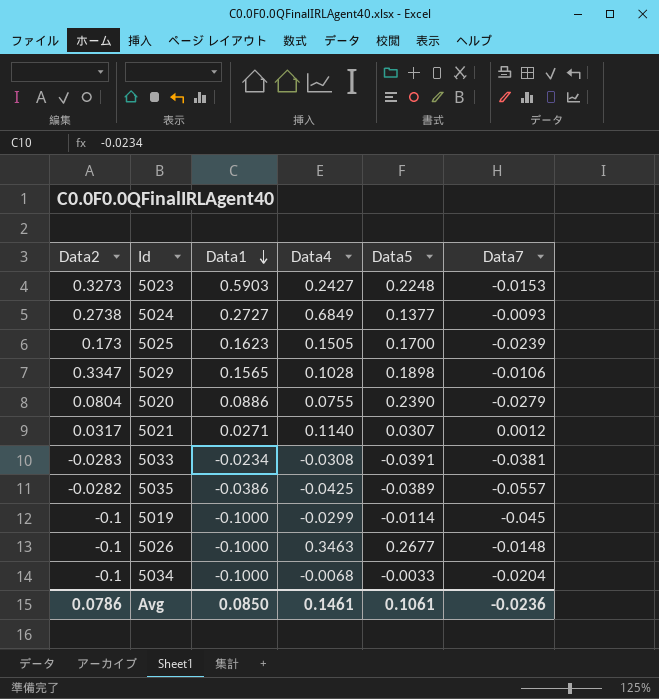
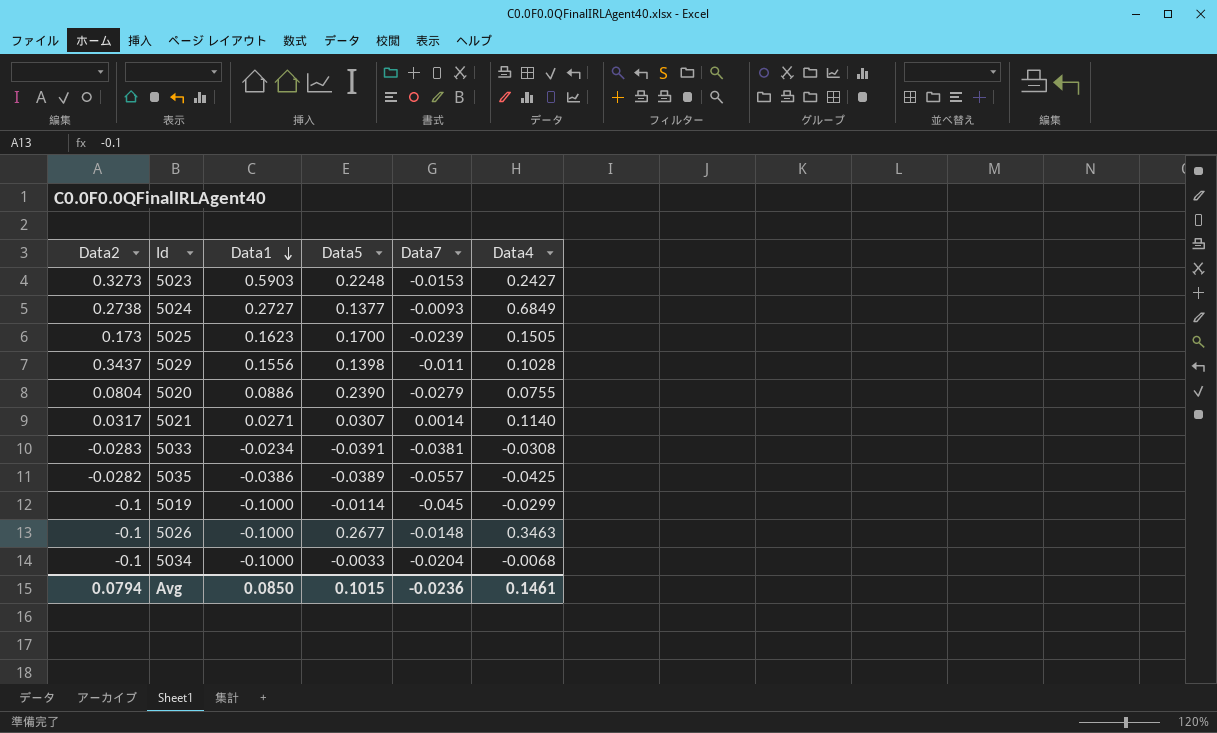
column Data4 | position: 4 -> 6
5029 | Data2: 0.3347 -> 0.3437
5029 | Data1: 0.1565 -> 0.1556
5029 | Data5: 0.1898 -> 0.1398
5029 | Data7: -0.0106 -> -0.011
5021 | Data7: 0.0012 -> 0.0014
Avg | Data2: 0.0786 -> 0.0794
Avg | Data5: 0.1061 -> 0.1015

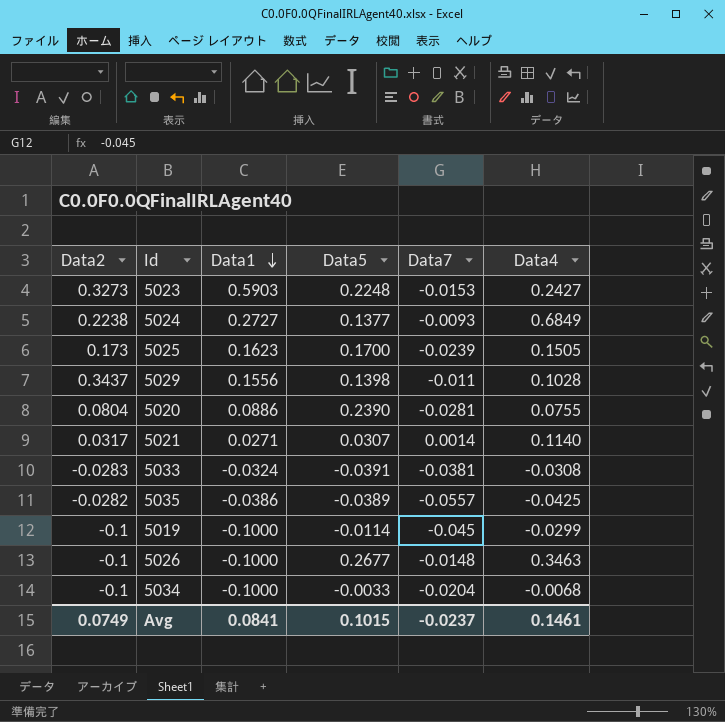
5024 | Data2: 0.2738 -> 0.2238
5020 | Data7: -0.0279 -> -0.0281
5033 | Data1: -0.0234 -> -0.0324
Avg | Data2: 0.0794 -> 0.0749
Avg | Data1: 0.0850 -> 0.0841
Avg | Data7: -0.0236 -> -0.0237

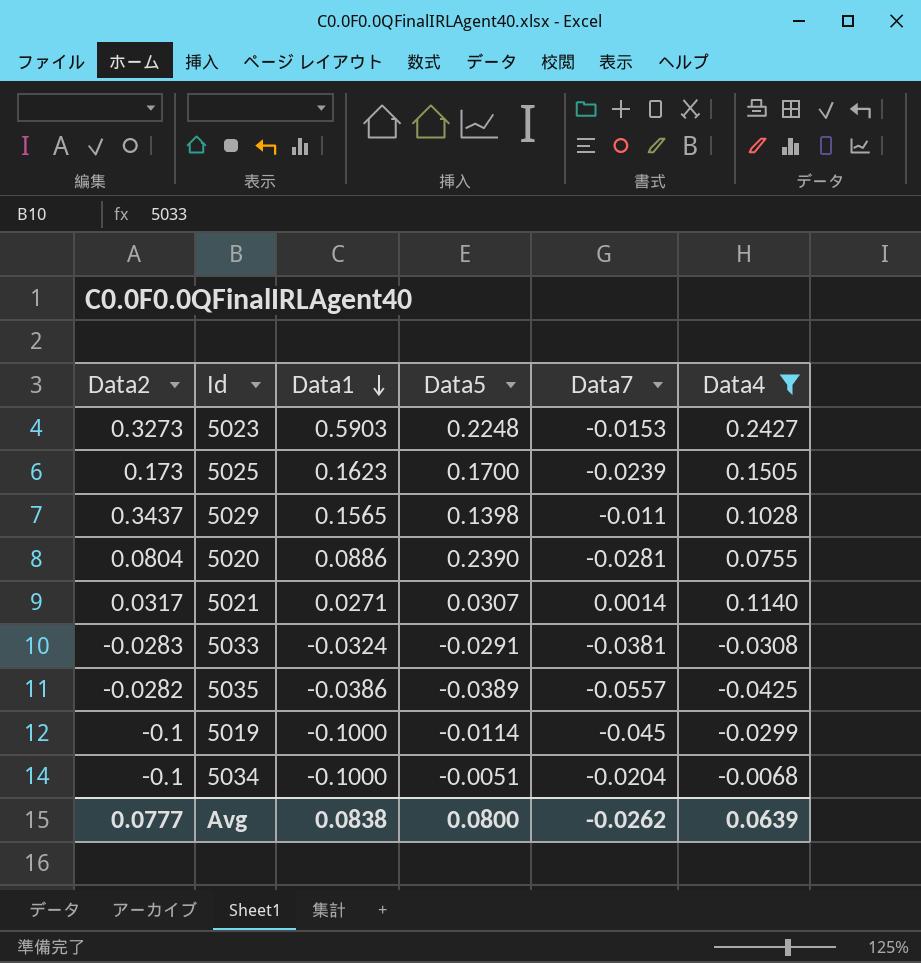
filter: none -> Data4 <= 0.2427
5029 | Data1: 0.1556 -> 0.1565
5033 | Data5: -0.0391 -> -0.0291
5034 | Data5: -0.0033 -> -0.0051
Avg | Data2: 0.0749 -> 0.0777
Avg | Data1: 0.0841 -> 0.0838
Avg | Data5: 0.1015 -> 0.0800
Avg | Data7: -0.0237 -> -0.0262
Avg | Data4: 0.1461 -> 0.0639

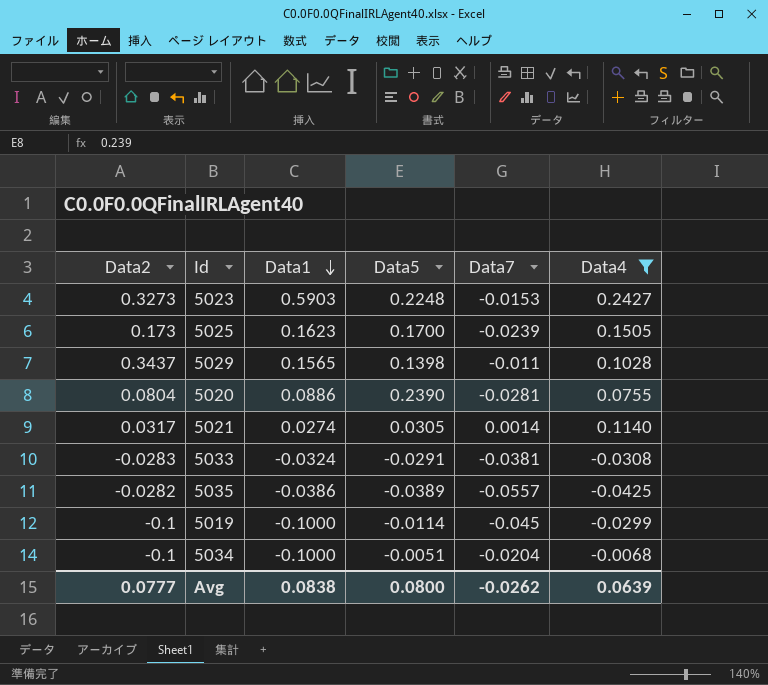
5021 | Data1: 0.0271 -> 0.0274
5021 | Data5: 0.0307 -> 0.0305

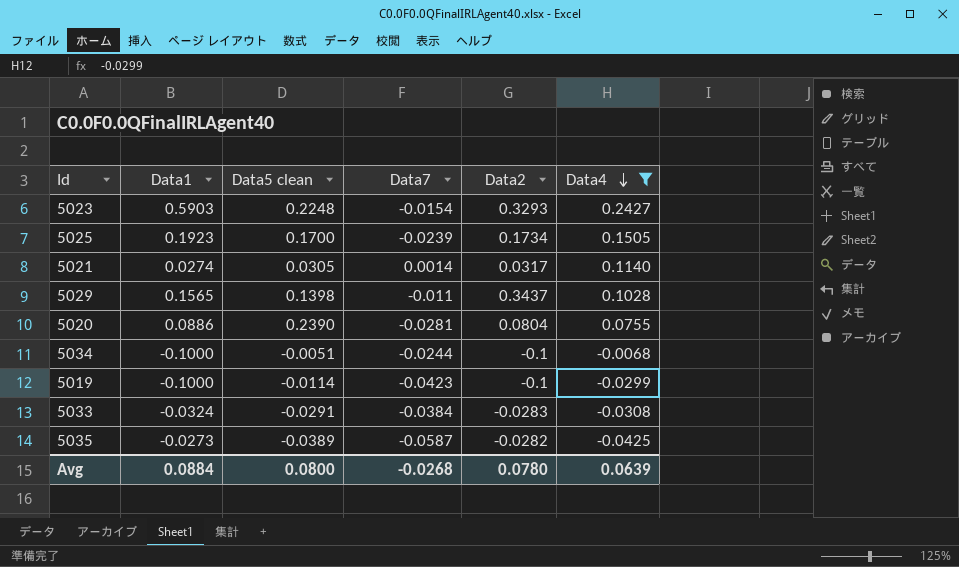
row order: Data1 descending -> Data4 descending
column name: Data5 -> Data5 clean
column Data2 | position: 1 -> 5
5023 | Data7: -0.0153 -> -0.0154
5023 | Data2: 0.3273 -> 0.3293
5025 | Data1: 0.1623 -> 0.1923
5025 | Data2: 0.173 -> 0.1734
5034 | Data7: -0.0204 -> -0.0244
5019 | Data7: -0.045 -> -0.0423
5033 | Data7: -0.0381 -> -0.0384
5035 | Data1: -0.0386 -> -0.0273
5035 | Data7: -0.0557 -> -0.0587
Avg | Data1: 0.0838 -> 0.0884
Avg | Data7: -0.0262 -> -0.0268
Avg | Data2: 0.0777 -> 0.0780

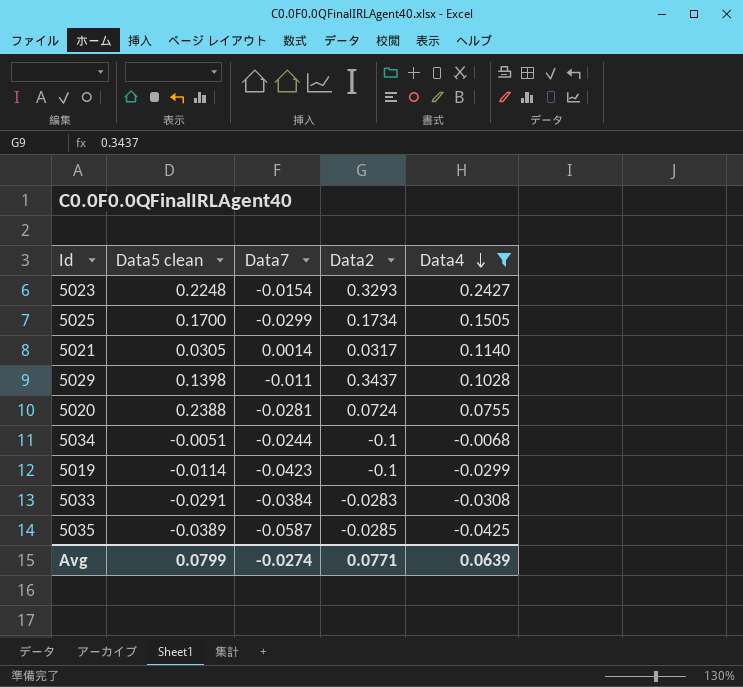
column Data1 | position: 2 -> none
5025 | Data7: -0.0239 -> -0.0299
5020 | Data5 clean: 0.2390 -> 0.2388
5020 | Data2: 0.0804 -> 0.0724
5035 | Data2: -0.0282 -> -0.0285
Avg | Data5 clean: 0.0800 -> 0.0799
Avg | Data7: -0.0268 -> -0.0274
Avg | Data2: 0.0780 -> 0.0771

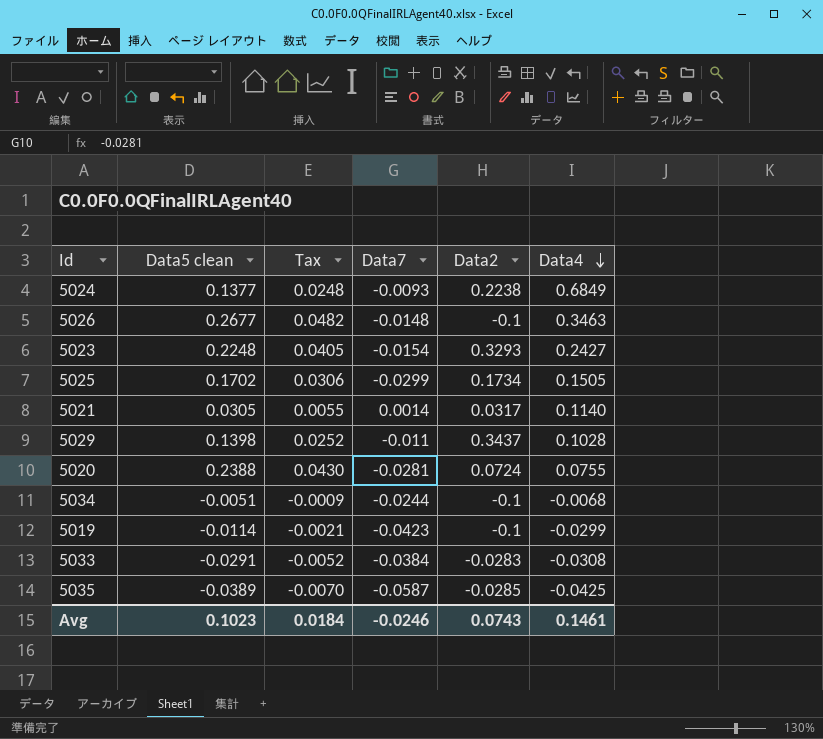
filter: Data4 <= 0.2427 -> none
column Tax | formula: none -> [Data5 clean] * 0.18
5025 | Data5 clean: 0.1700 -> 0.1702
Avg | Data5 clean: 0.0799 -> 0.1023
Avg | Data7: -0.0274 -> -0.0246
Avg | Data2: 0.0771 -> 0.0743
Avg | Data4: 0.0639 -> 0.1461

